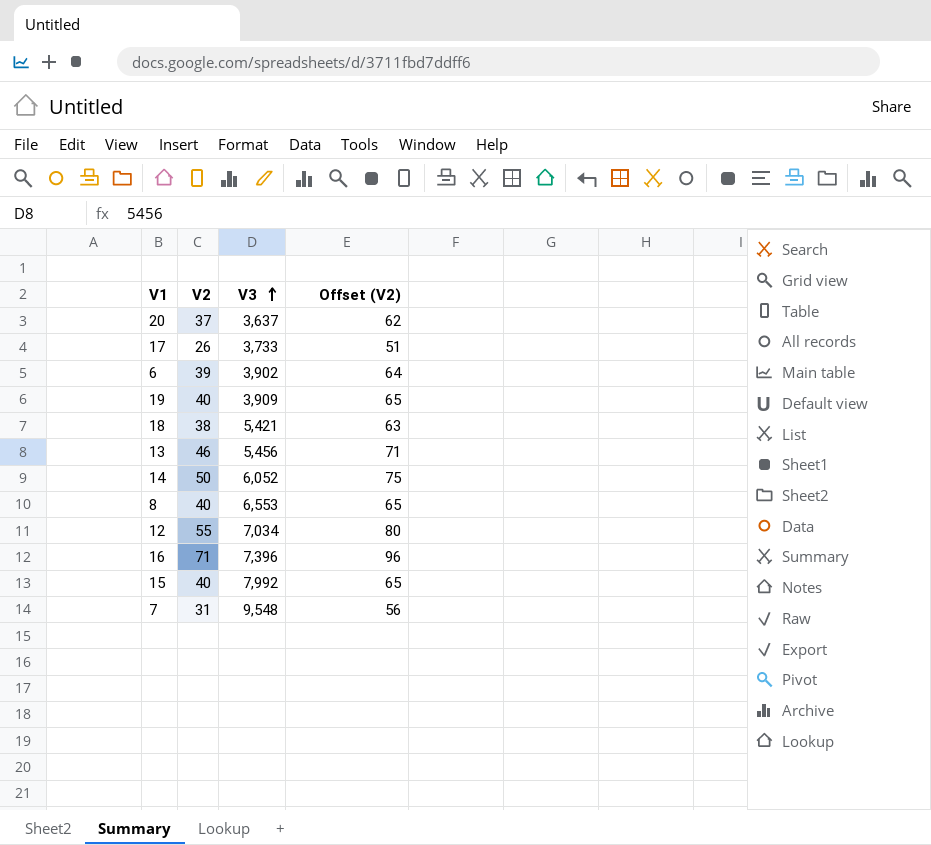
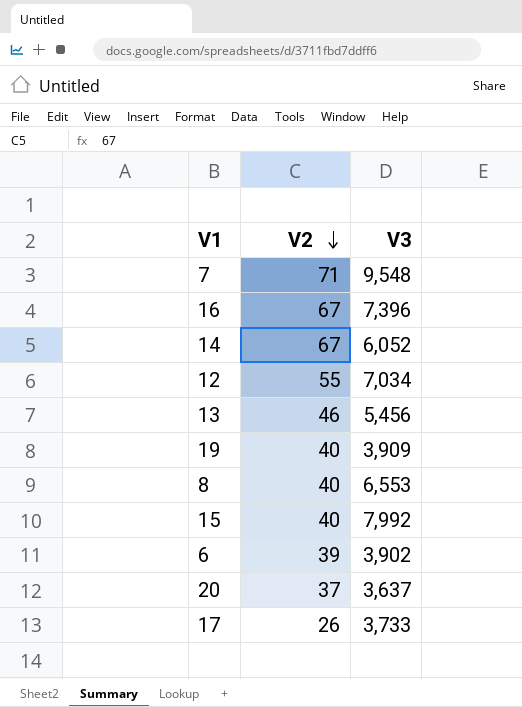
row order: V3 ascending -> V2 descending
column Offset (V2) | formula: [V2] + 25 -> none
row 18: 38 | 5,421 | 63 -> none
7 | V2: 31 -> 71
16 | V2: 71 -> 67
14 | V2: 50 -> 67

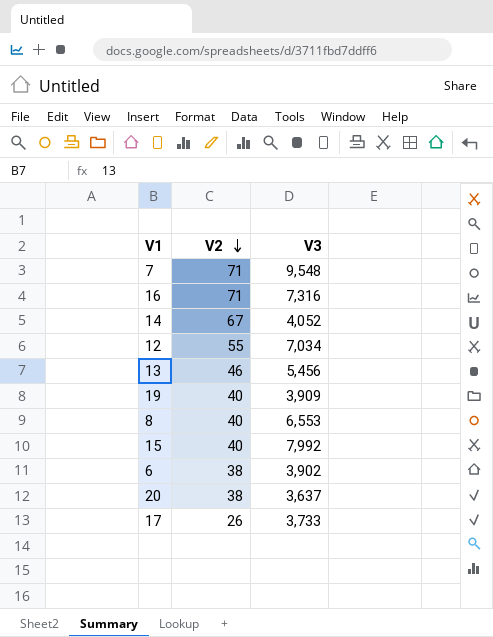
16 | V2: 67 -> 71
16 | V3: 7,396 -> 7,316
14 | V3: 6,052 -> 4,052
6 | V2: 39 -> 38
20 | V2: 37 -> 38

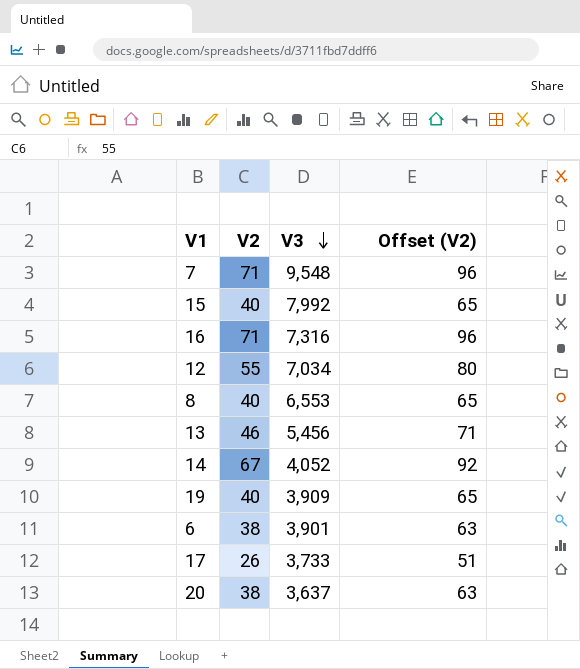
row order: V2 descending -> V3 descending
column Offset (V2) | formula: none -> [V2] + 25
6 | V3: 3,902 -> 3,901

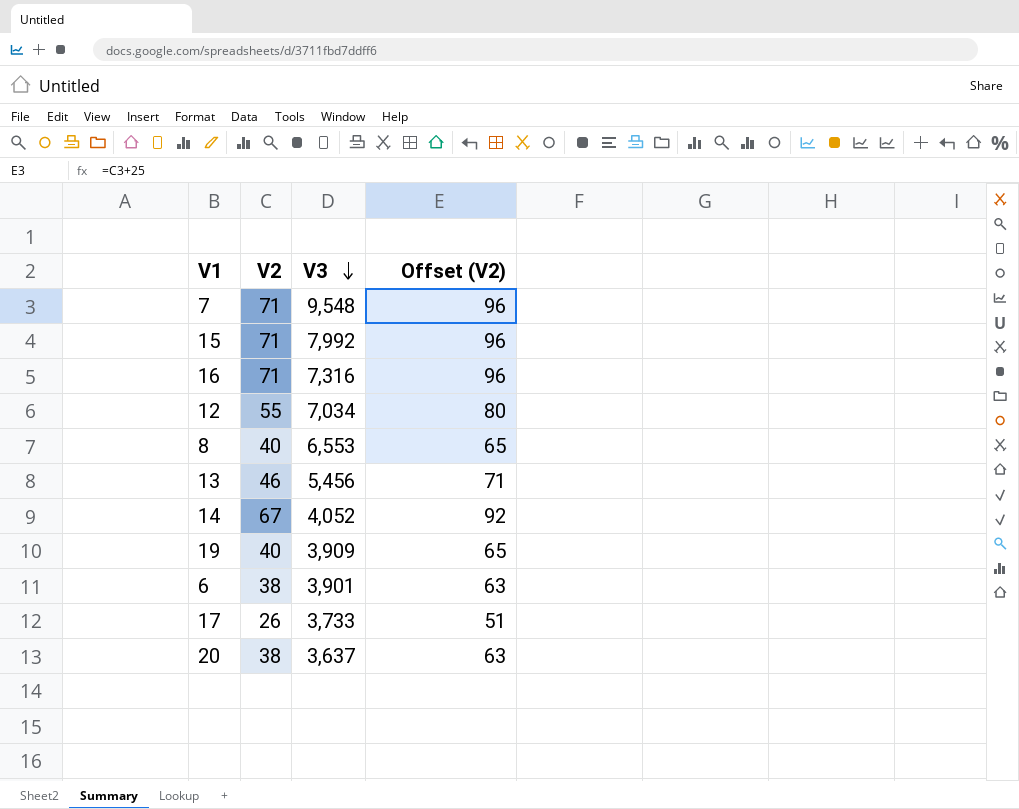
15 | V2: 40 -> 71
15 | Offset (V2): 65 -> 96

